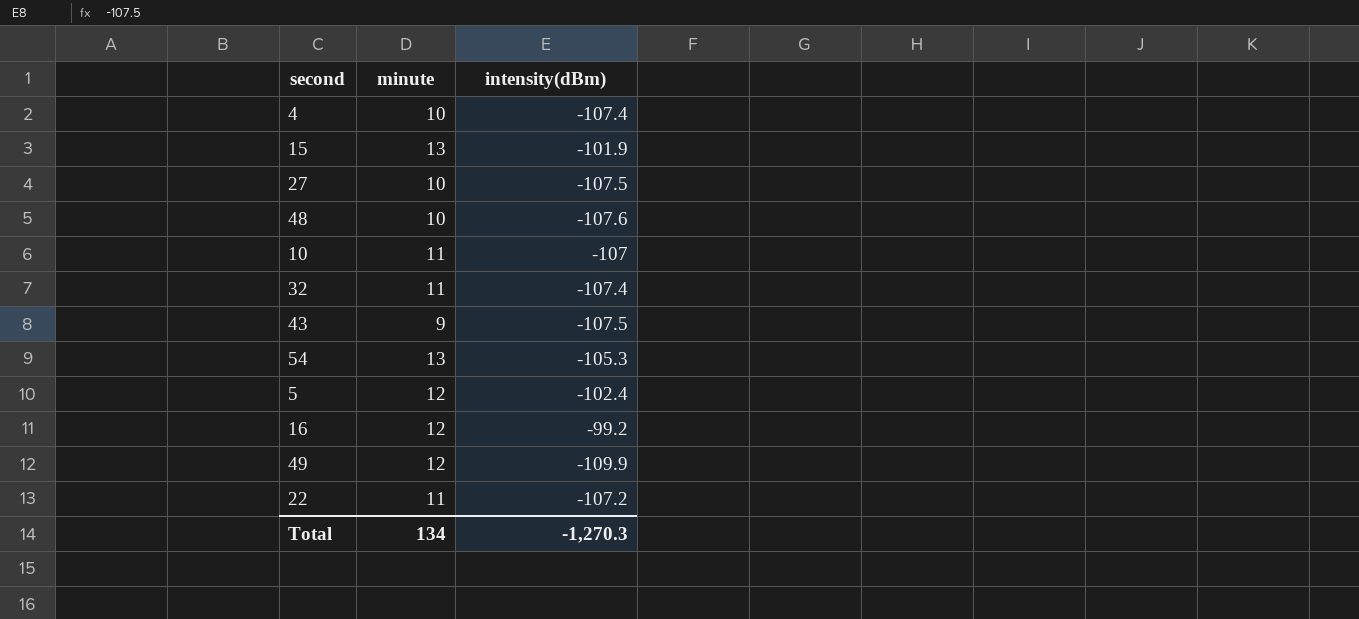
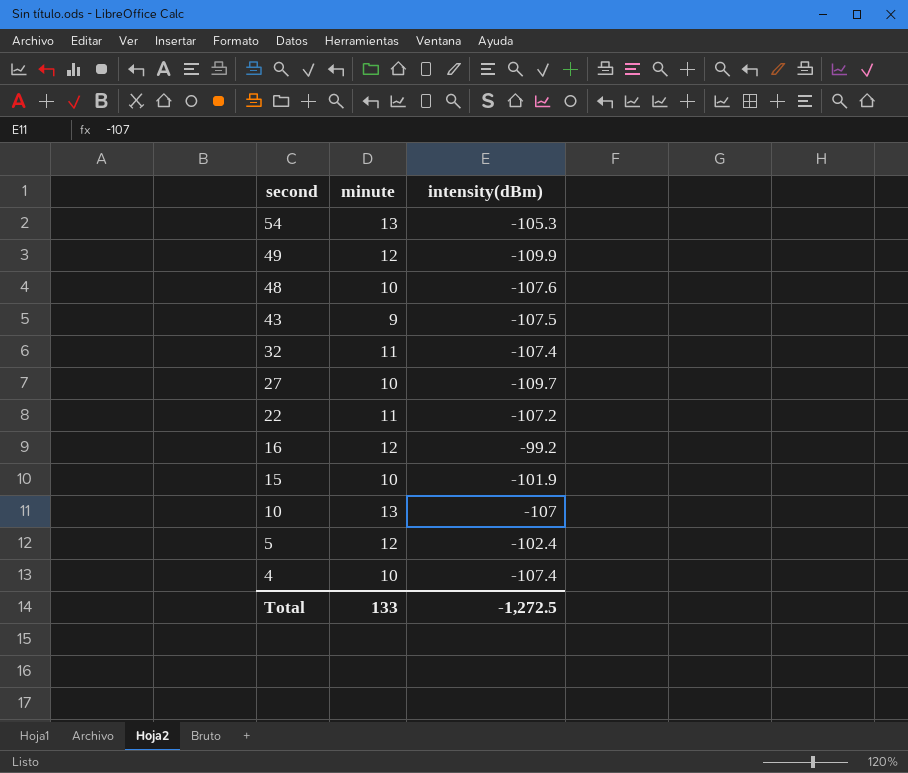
row order: none -> second descending
27 | intensity(dBm): -107.5 -> -109.7
15 | minute: 13 -> 10
10 | minute: 11 -> 13
Total | minute: 134 -> 133
Total | intensity(dBm): -1,270.3 -> -1,272.5

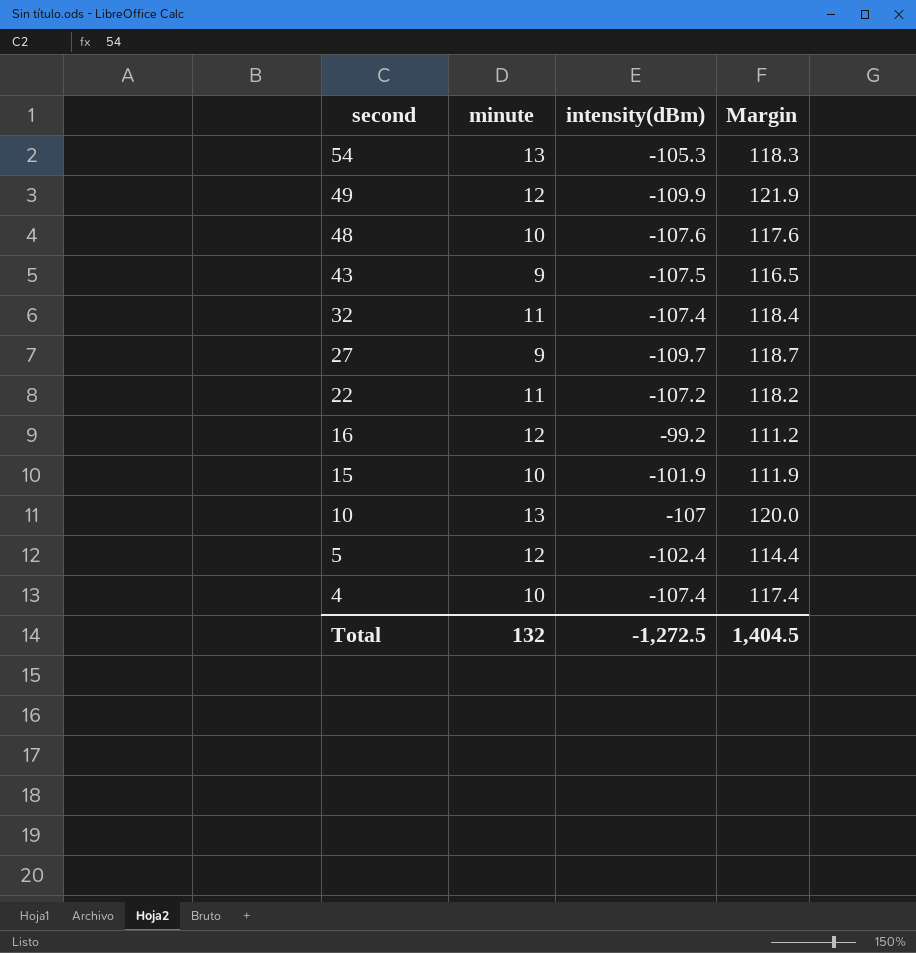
column Margin | formula: none -> [minute] - [intensity(dBm)]
27 | minute: 10 -> 9
Total | minute: 133 -> 132

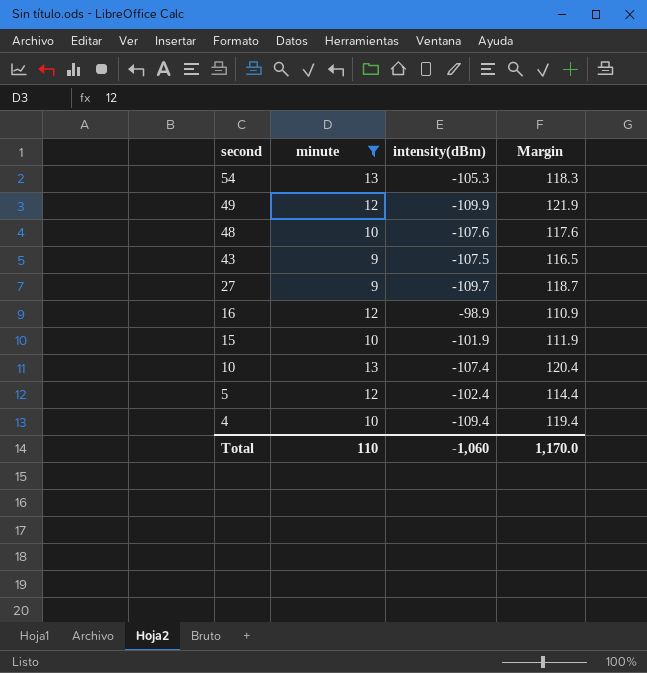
filter: none -> minute != 11
16 | intensity(dBm): -99.2 -> -98.9
16 | Margin: 111.2 -> 110.9
10 | intensity(dBm): -107 -> -107.4
10 | Margin: 120.0 -> 120.4
4 | intensity(dBm): -107.4 -> -109.4
4 | Margin: 117.4 -> 119.4
Total | minute: 132 -> 110
Total | intensity(dBm): -1,272.5 -> -1,060
Total | Margin: 1,404.5 -> 1,170.0

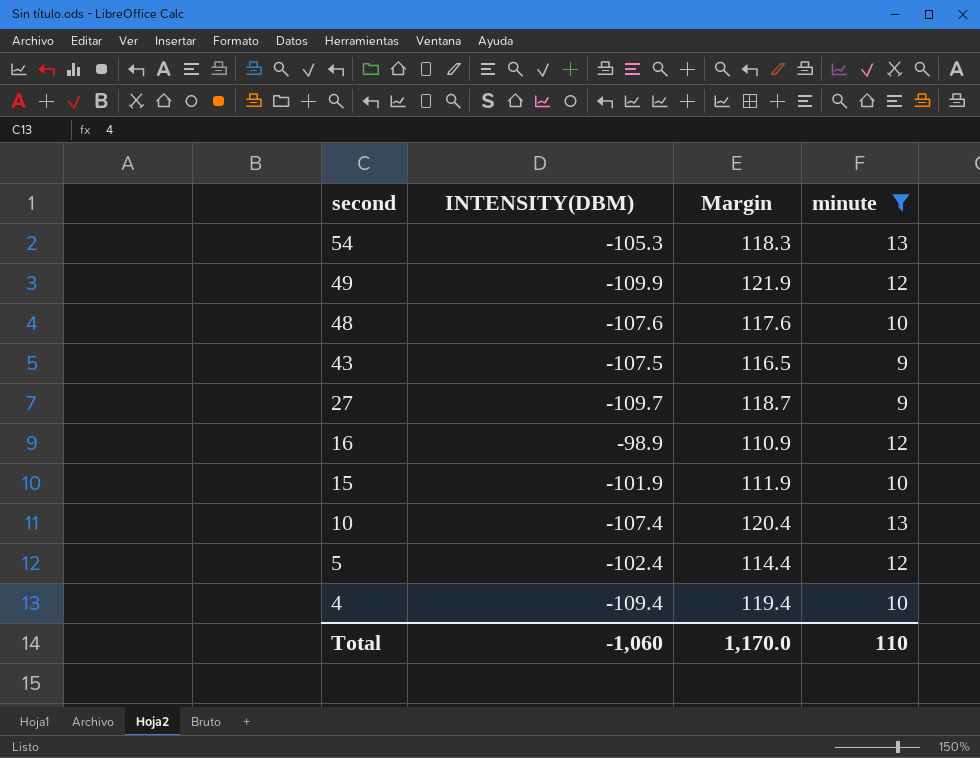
column name: intensity(dBm) -> INTENSITY(DBM)
column minute | position: 2 -> 4

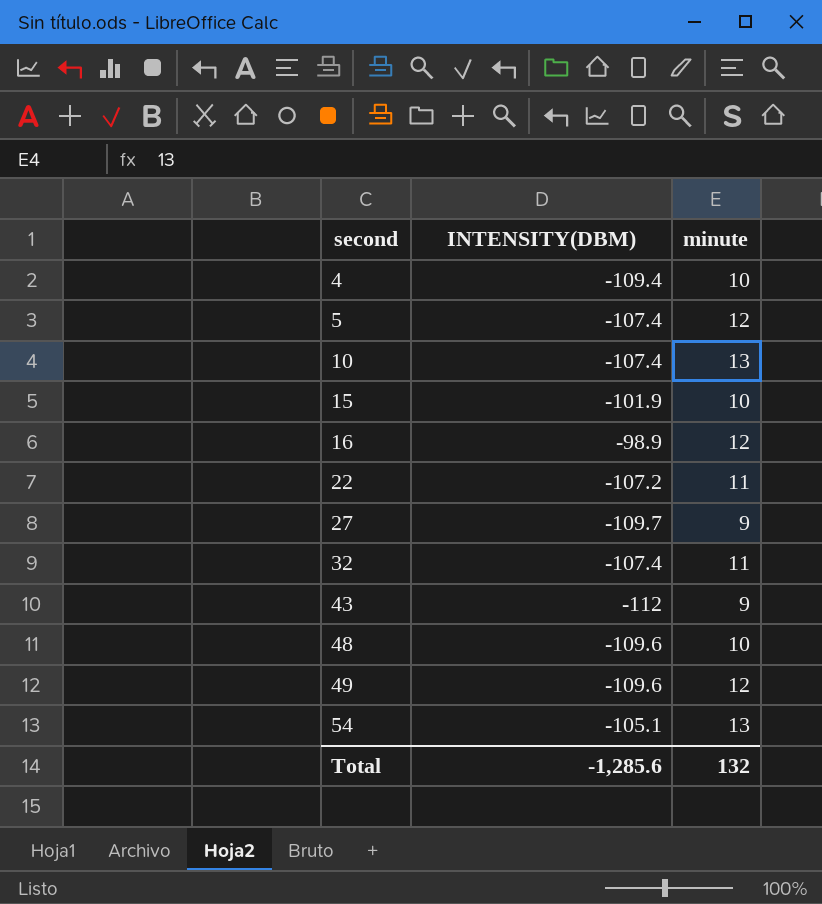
filter: minute != 11 -> none
row order: second descending -> second ascending
column Margin | formula: [minute] - [INTENSITY(DBM)] -> none
5 | INTENSITY(DBM): -102.4 -> -107.4
43 | INTENSITY(DBM): -107.5 -> -112
48 | INTENSITY(DBM): -107.6 -> -109.6
49 | INTENSITY(DBM): -109.9 -> -109.6
54 | INTENSITY(DBM): -105.3 -> -105.1
Total | INTENSITY(DBM): -1,060 -> -1,285.6
Total | minute: 110 -> 132

